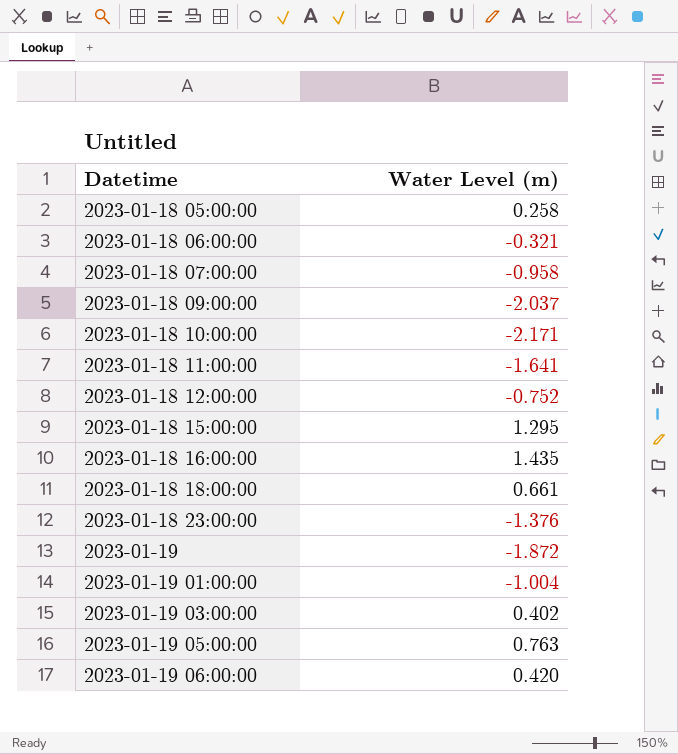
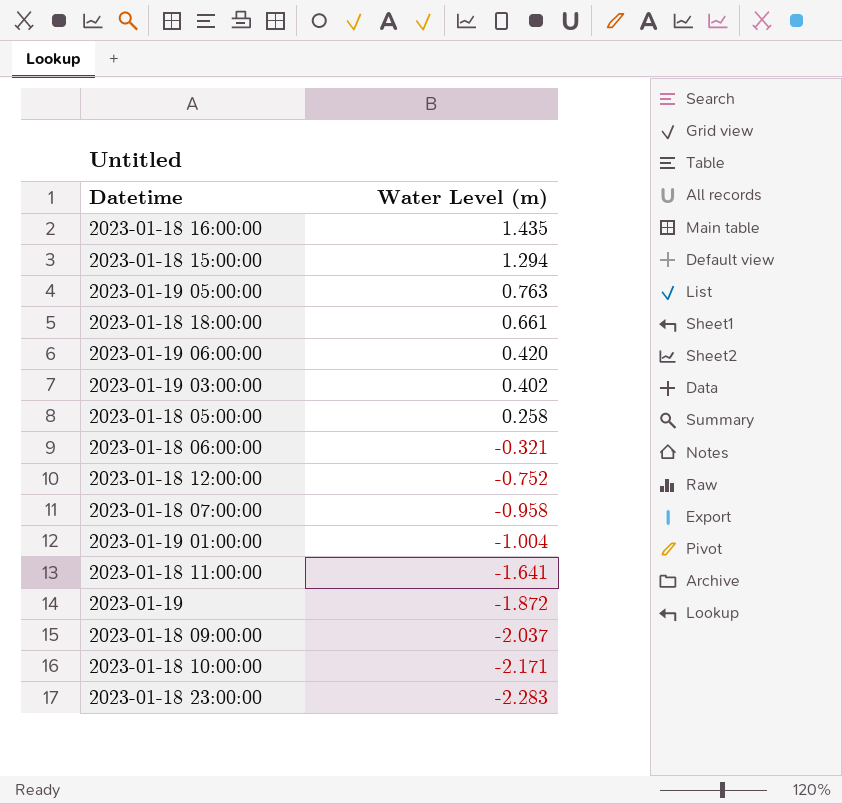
row order: Datetime ascending -> Water Level (m) descending
2023-01-18 15:00:00 | Water Level (m): 1.295 -> 1.294
2023-01-18 23:00:00 | Water Level (m): -1.376 -> -2.283

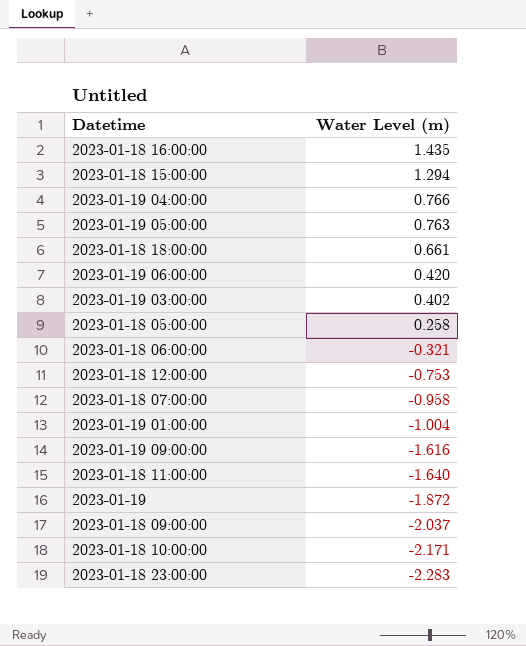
row 2023-01-19 04:00:00: none -> 0.766
2023-01-18 12:00:00 | Water Level (m): -0.752 -> -0.753
row 2023-01-19 09:00:00: none -> -1.616
2023-01-18 11:00:00 | Water Level (m): -1.641 -> -1.640

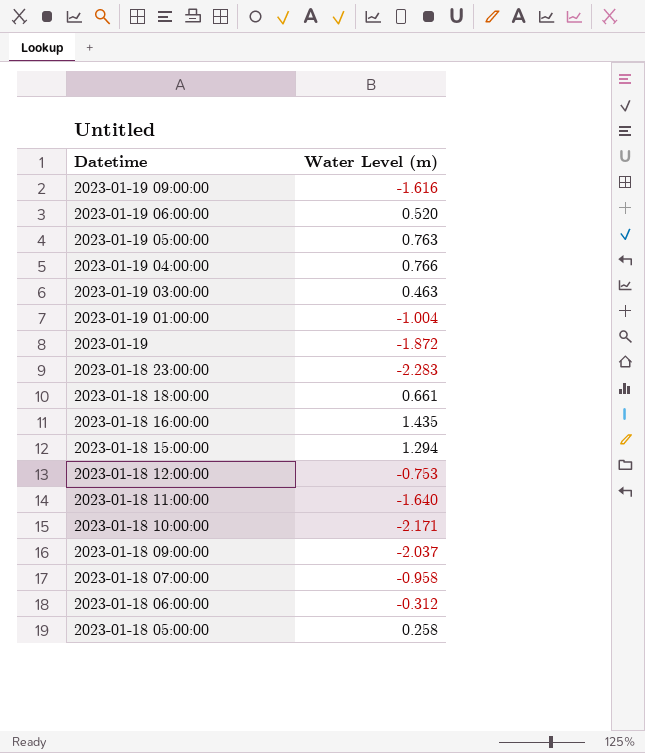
row order: Water Level (m) descending -> Datetime descending
2023-01-19 06:00:00 | Water Level (m): 0.420 -> 0.520
2023-01-19 03:00:00 | Water Level (m): 0.402 -> 0.463
2023-01-18 06:00:00 | Water Level (m): -0.321 -> -0.312

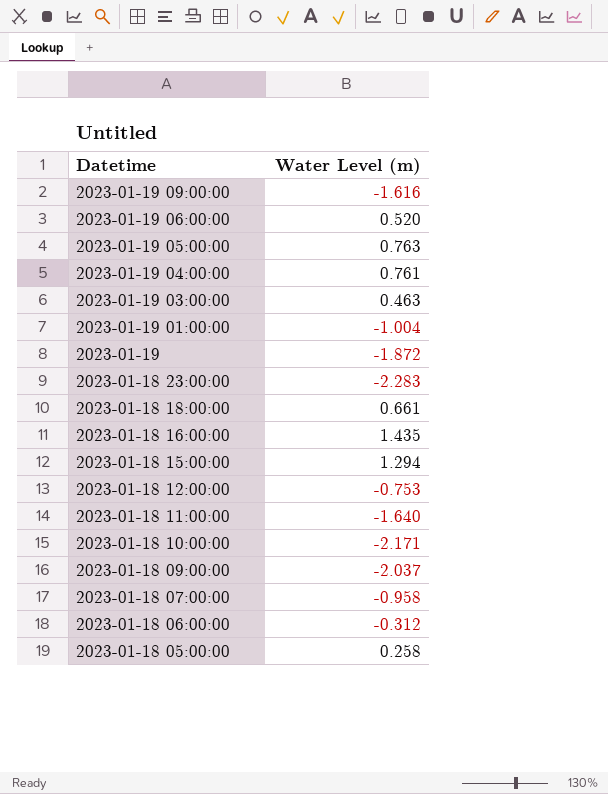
2023-01-19 04:00:00 | Water Level (m): 0.766 -> 0.761

